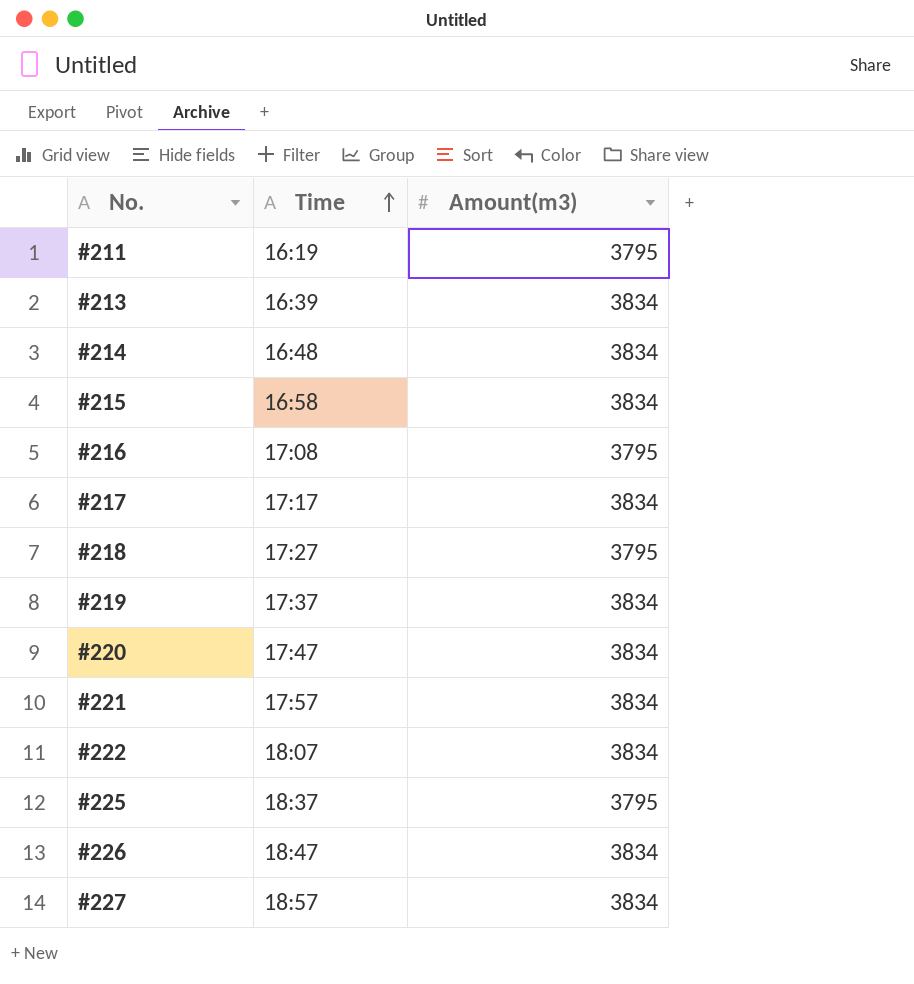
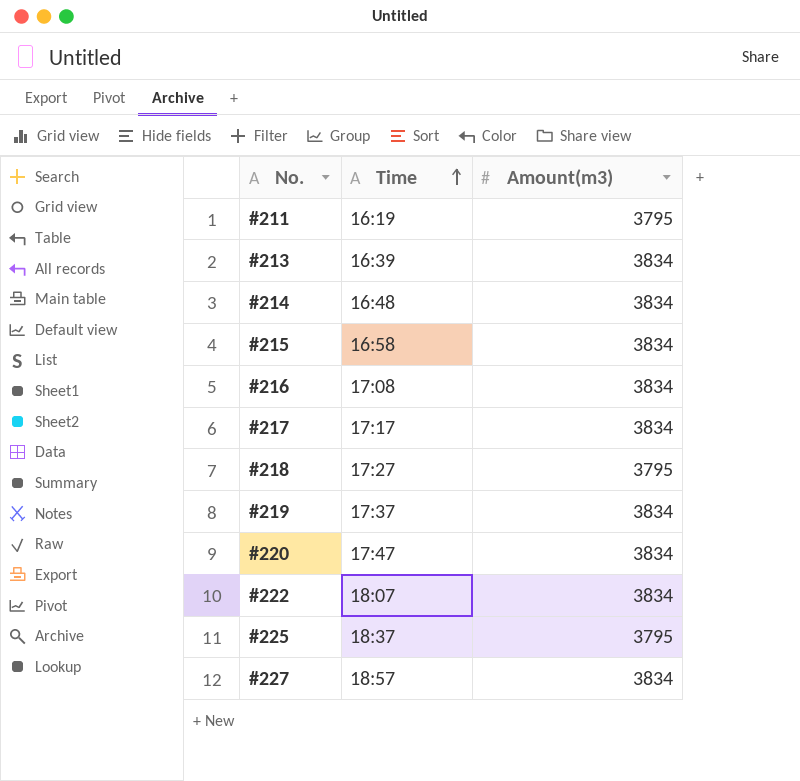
row #221: 17:57 | 3834 -> none
row #226: 18:47 | 3834 -> none
#216 | Amount(m3): 3795 -> 3834

